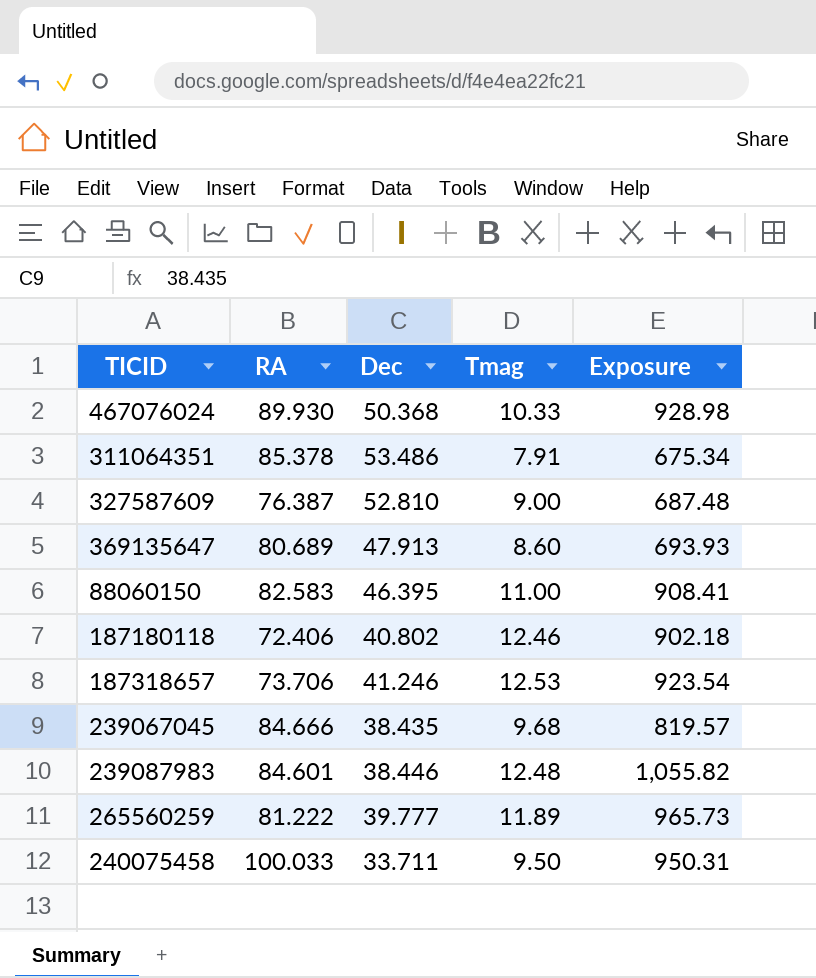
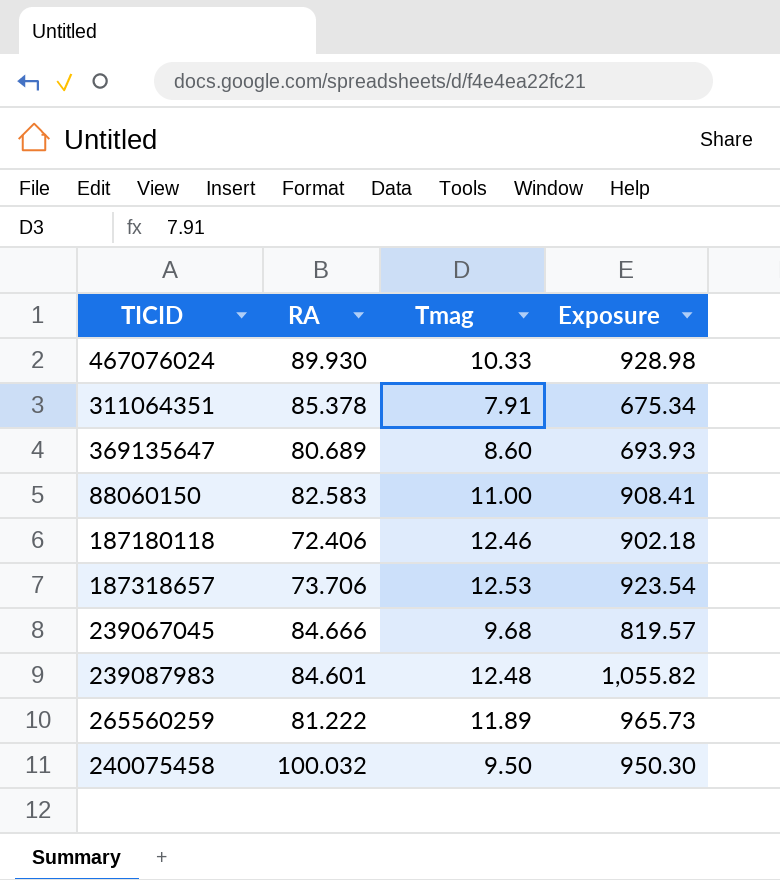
column Dec | position: 3 -> none
row 327587609: 76.387 | 52.810 | 9.00 | 687.48 -> none
240075458 | RA: 100.033 -> 100.032
240075458 | Exposure: 950.31 -> 950.30

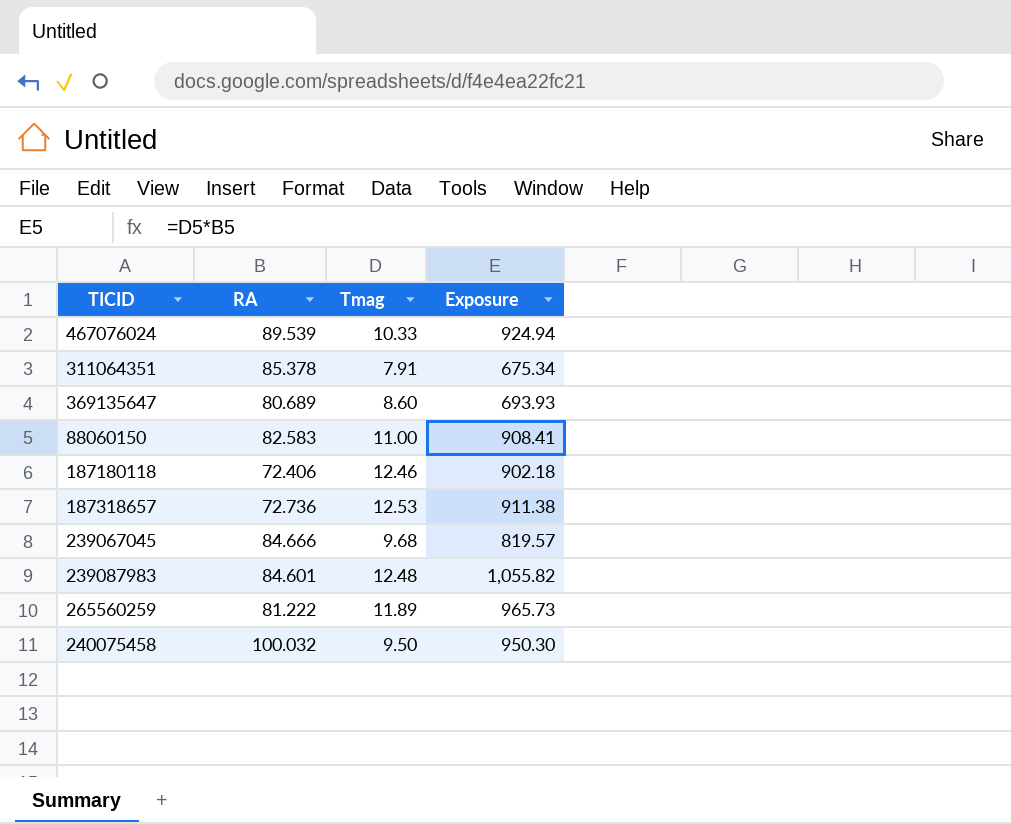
467076024 | RA: 89.930 -> 89.539
467076024 | Exposure: 928.98 -> 924.94
187318657 | RA: 73.706 -> 72.736
187318657 | Exposure: 923.54 -> 911.38

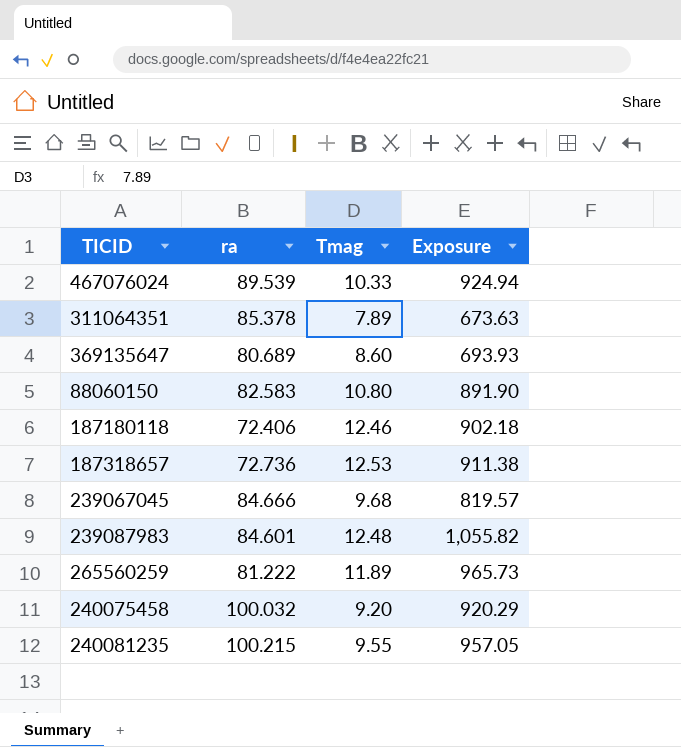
column name: RA -> ra
311064351 | Tmag: 7.91 -> 7.89
311064351 | Exposure: 675.34 -> 673.63
88060150 | Tmag: 11.00 -> 10.80
88060150 | Exposure: 908.41 -> 891.90
240075458 | Tmag: 9.50 -> 9.20
240075458 | Exposure: 950.30 -> 920.29
row 240081235: none -> 100.215 | 9.55 | 957.05

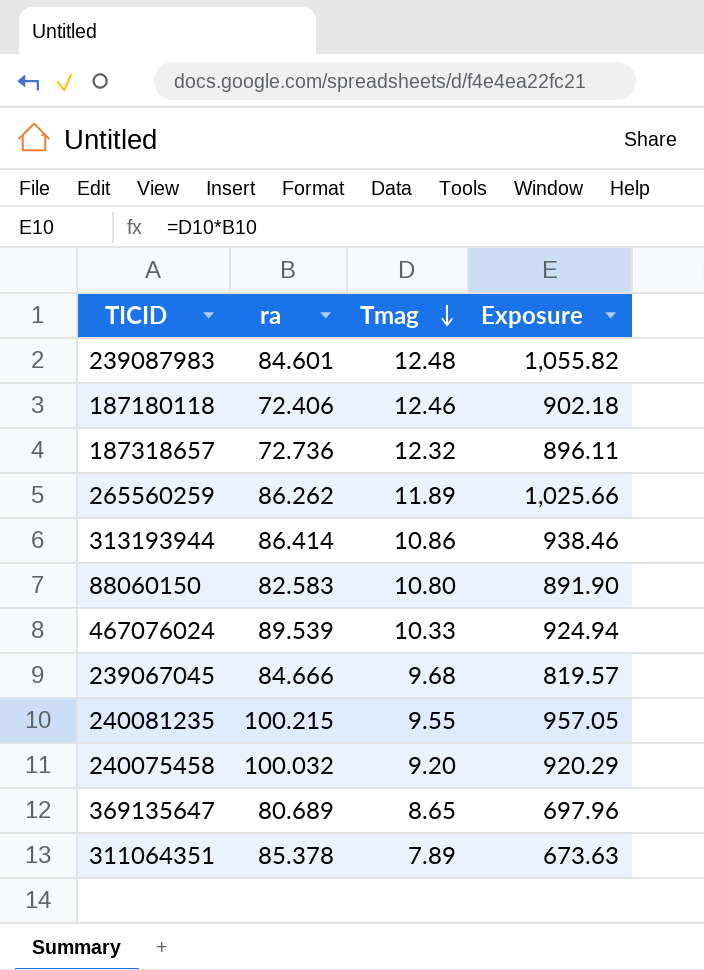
row order: none -> Tmag descending
187318657 | Tmag: 12.53 -> 12.32
187318657 | Exposure: 911.38 -> 896.11
265560259 | ra: 81.222 -> 86.262
265560259 | Exposure: 965.73 -> 1,025.66
row 313193944: none -> 86.414 | 10.86 | 938.46
369135647 | Tmag: 8.60 -> 8.65
369135647 | Exposure: 693.93 -> 697.96

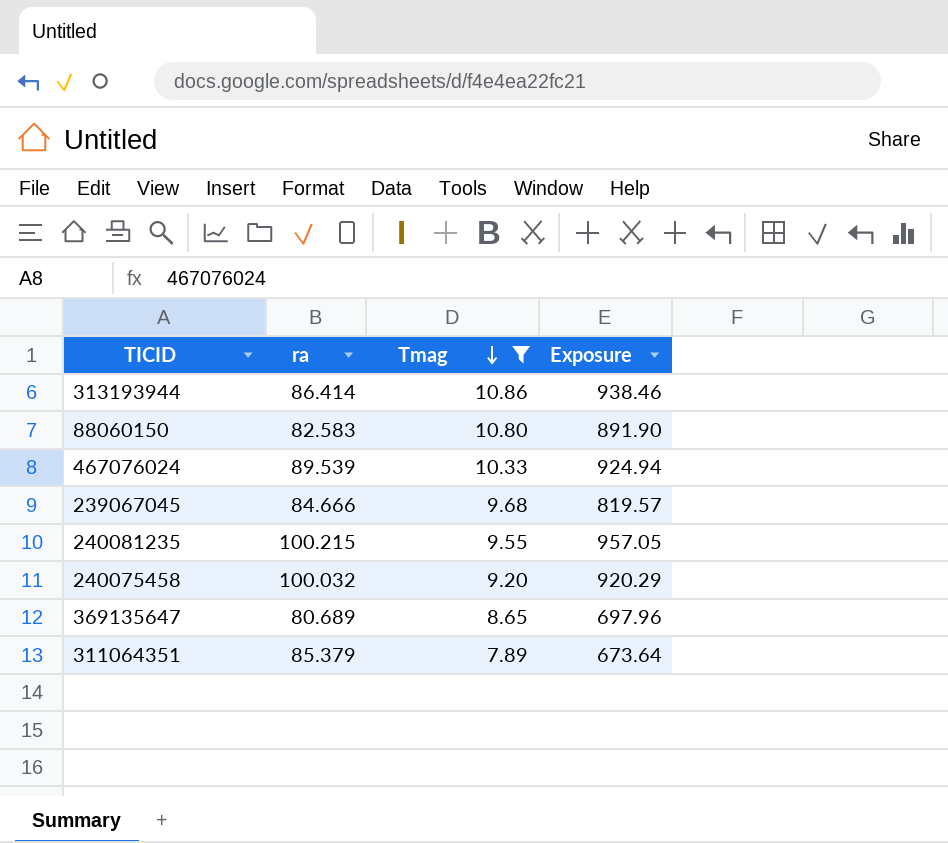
filter: none -> Tmag <= 10.86
311064351 | ra: 85.378 -> 85.379
311064351 | Exposure: 673.63 -> 673.64

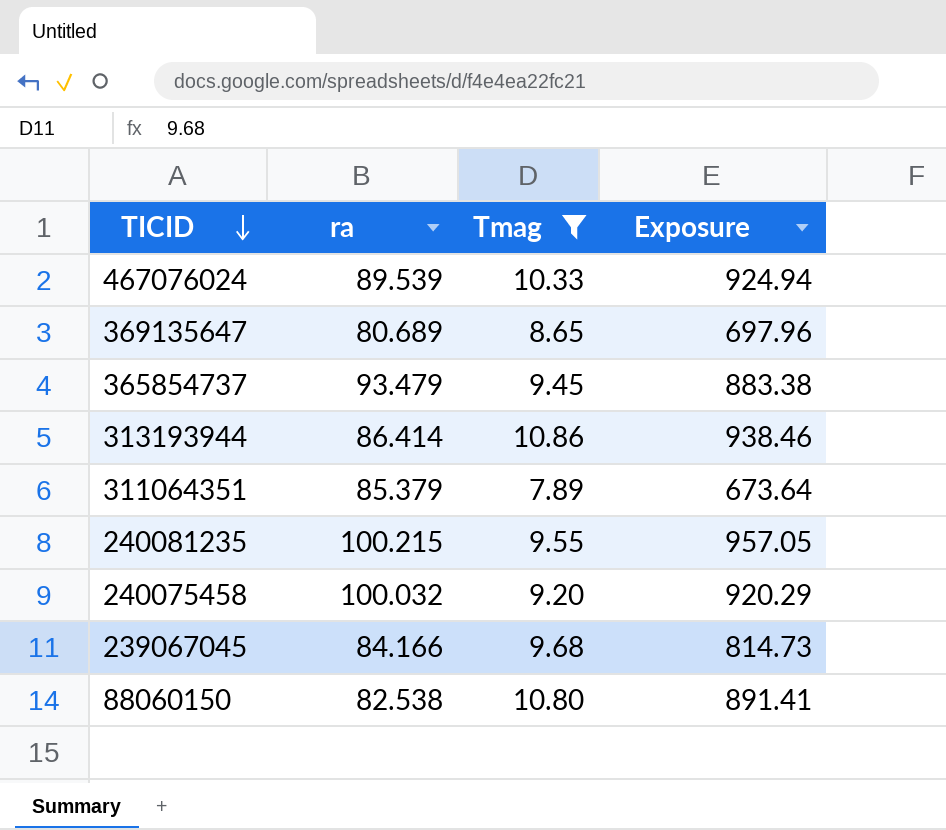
row order: Tmag descending -> TICID descending
row 365854737: none -> 93.479 | 9.45 | 883.38
239067045 | ra: 84.666 -> 84.166
239067045 | Exposure: 819.57 -> 814.73
88060150 | ra: 82.583 -> 82.538
88060150 | Exposure: 891.90 -> 891.41

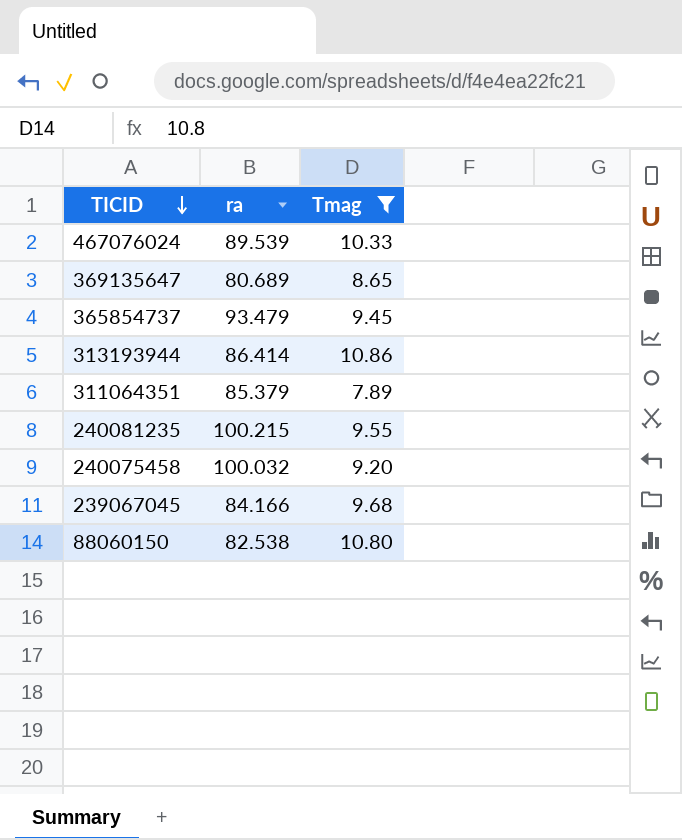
column Exposure | formula: [ra] * [Tmag] -> none

